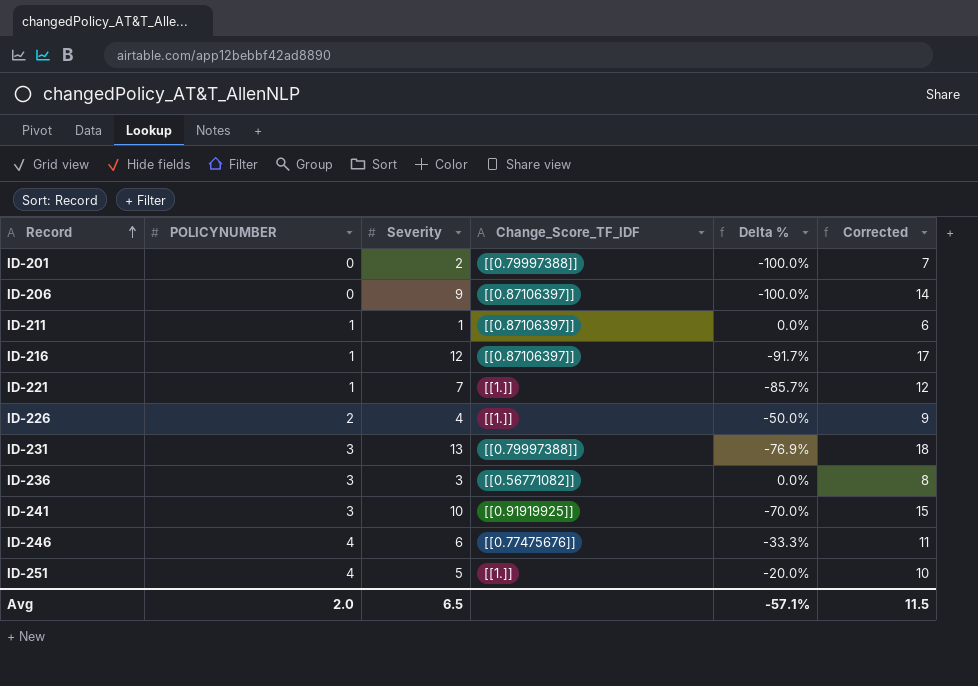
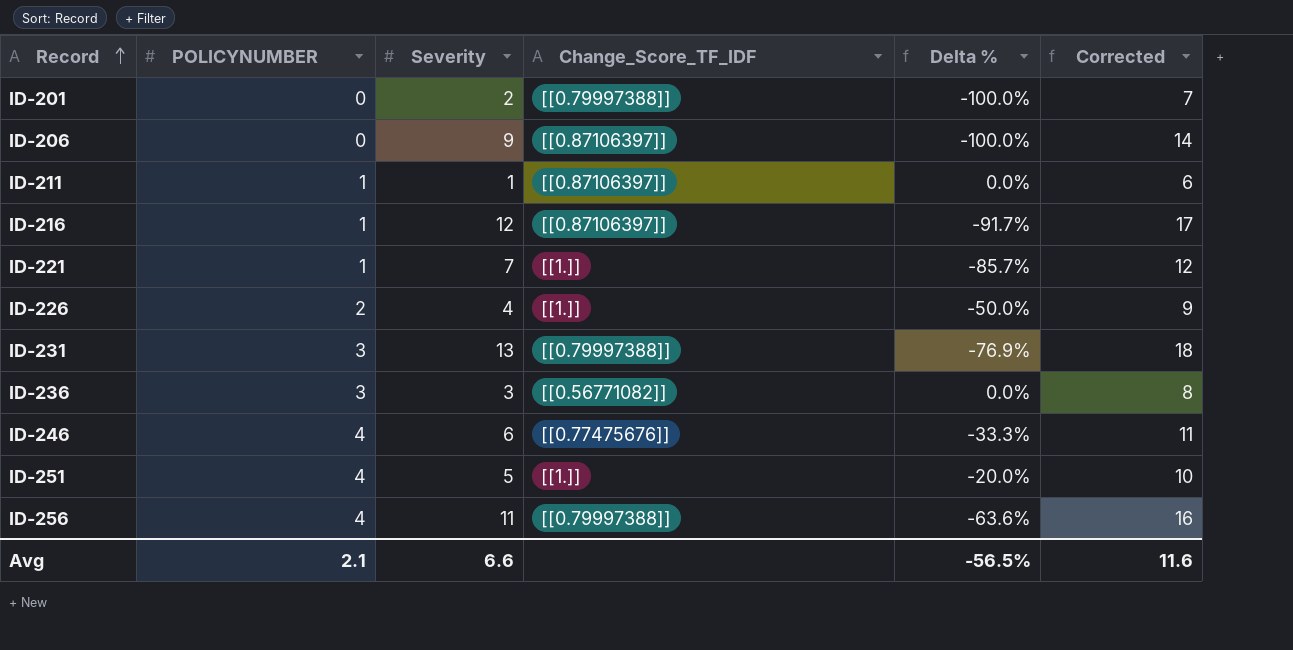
row ID-241: 3 | 10 | [[0.91919925]] | -70.0% | 15 -> none
row ID-256: none -> 4 | 11 | [[0.79997388]] | -63.6% | 16
Avg | POLICYNUMBER: 2.0 -> 2.1
Avg | Severity: 6.5 -> 6.6
Avg | Delta %: -57.1% -> -56.5%
Avg | Corrected: 11.5 -> 11.6

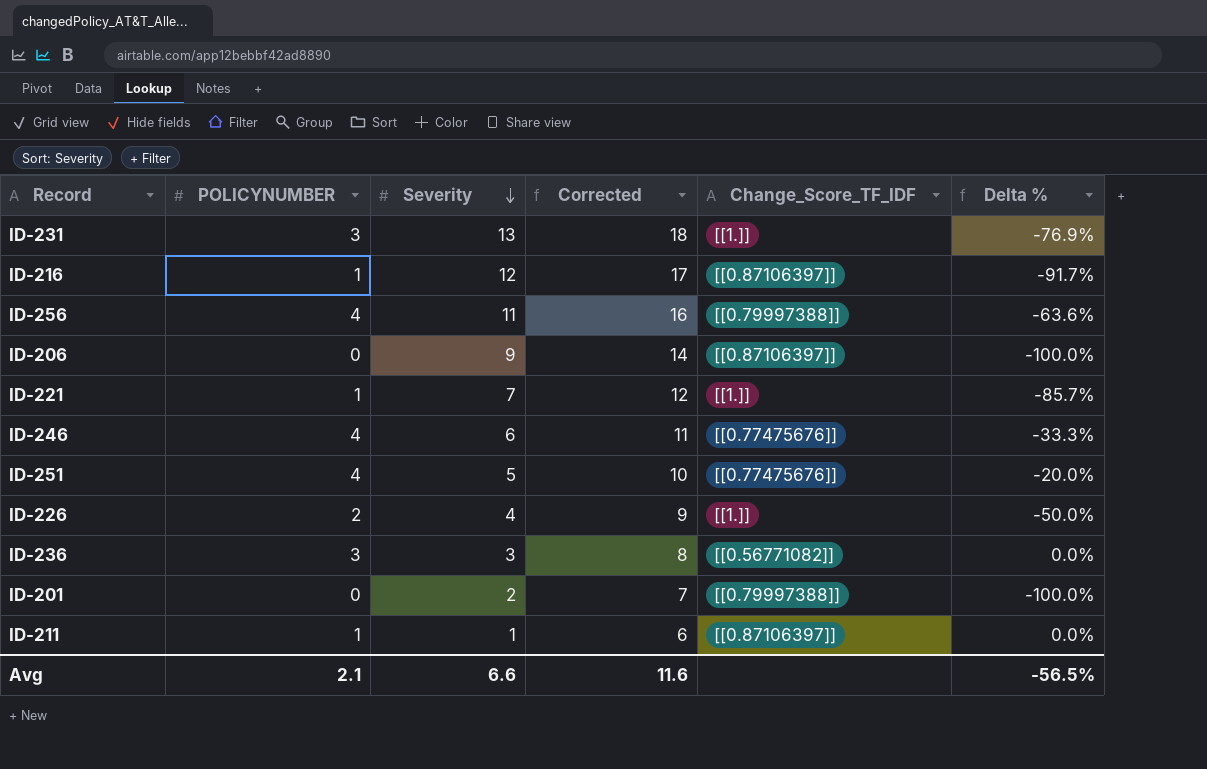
row order: Record ascending -> Severity descending
column Corrected | position: 6 -> 4
ID-231 | Change_Score_TF_IDF: [[0.79997388]] -> [[1.]]
ID-251 | Change_Score_TF_IDF: [[1.]] -> [[0.77475676]]

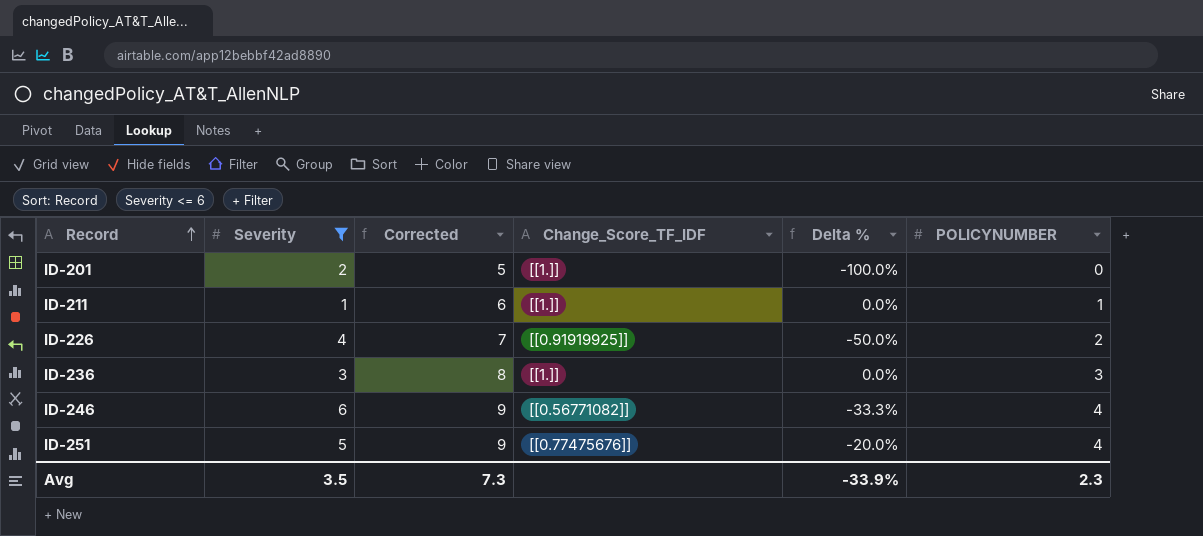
filter: none -> Severity <= 6
row order: Severity descending -> Record ascending
column Corrected | formula: [Severity] + 5 -> [POLICYNUMBER] + 5
column POLICYNUMBER | position: 2 -> 6
ID-201 | Change_Score_TF_IDF: [[0.79997388]] -> [[1.]]
ID-211 | Change_Score_TF_IDF: [[0.87106397]] -> [[1.]]
ID-226 | Change_Score_TF_IDF: [[1.]] -> [[0.91919925]]
ID-236 | Change_Score_TF_IDF: [[0.56771082]] -> [[1.]]
ID-246 | Change_Score_TF_IDF: [[0.77475676]] -> [[0.56771082]]
Avg | Severity: 6.6 -> 3.5
Avg | Corrected: 11.6 -> 7.3
Avg | Delta %: -56.5% -> -33.9%
Avg | POLICYNUMBER: 2.1 -> 2.3

